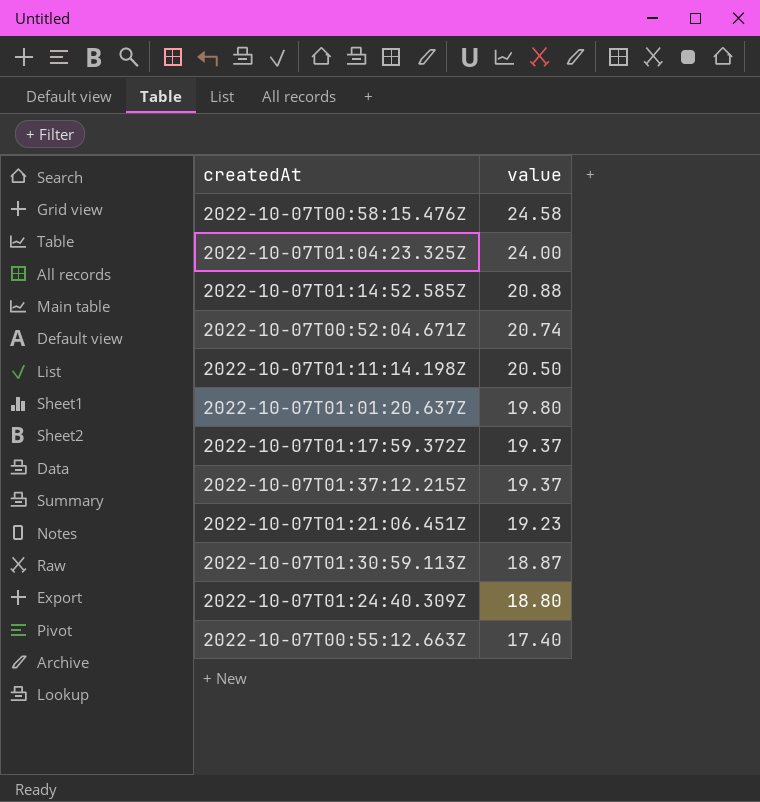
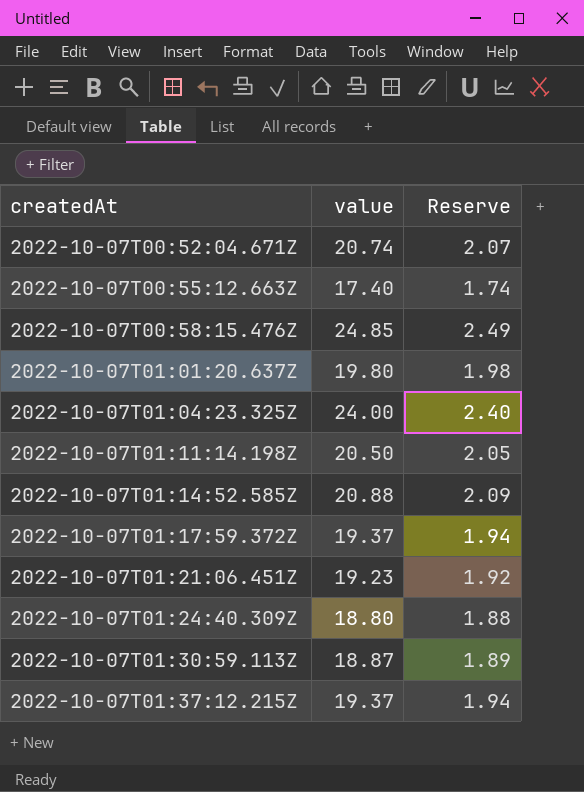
row order: value descending -> createdAt ascending
column Reserve | formula: none -> [value] * 0.1
2022-10-07T00:58:15.476Z | value: 24.58 -> 24.85

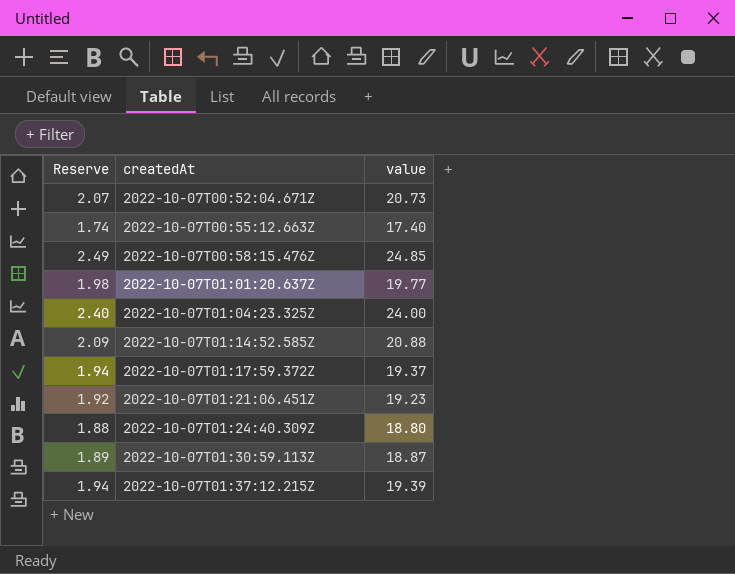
column Reserve | position: 3 -> 1
row 2022-10-07T01:11:14.198Z: 20.50 | 2.05 -> none
2022-10-07T00:52:04.671Z | value: 20.74 -> 20.73
2022-10-07T01:01:20.637Z | value: 19.80 -> 19.77
2022-10-07T01:37:12.215Z | value: 19.37 -> 19.39

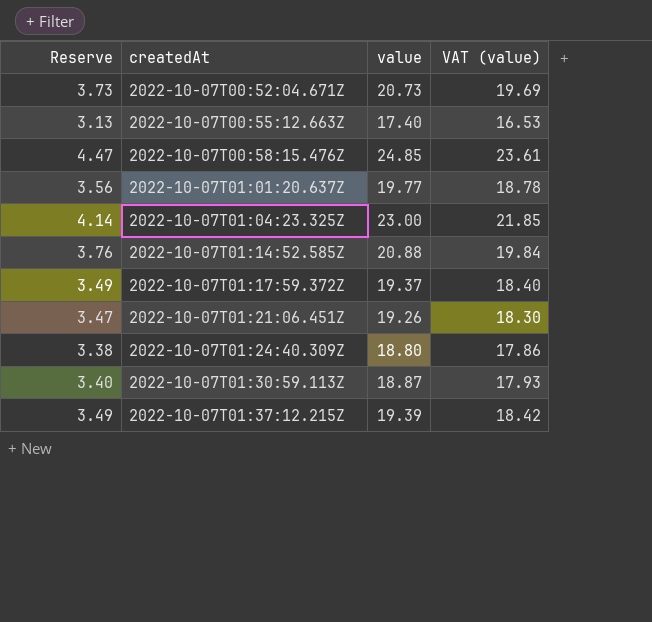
column Reserve | formula: [value] * 0.1 -> [value] * 0.18
column VAT (value) | formula: none -> [value] * 0.95
2022-10-07T01:04:23.325Z | value: 24.00 -> 23.00
2022-10-07T01:21:06.451Z | value: 19.23 -> 19.26

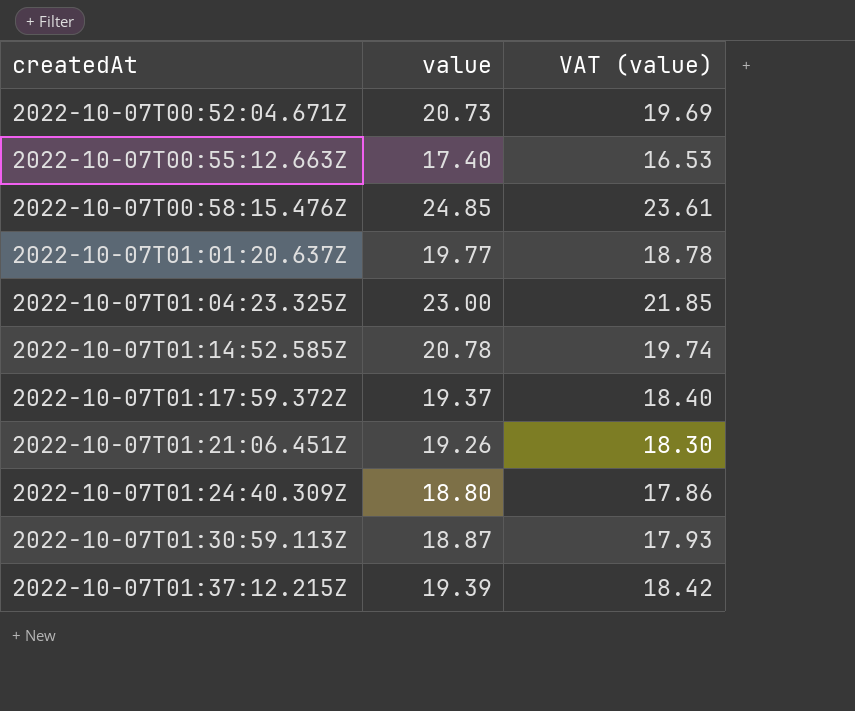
column Reserve | formula: [value] * 0.18 -> none
2022-10-07T01:14:52.585Z | value: 20.88 -> 20.78
2022-10-07T01:14:52.585Z | VAT (value): 19.84 -> 19.74

